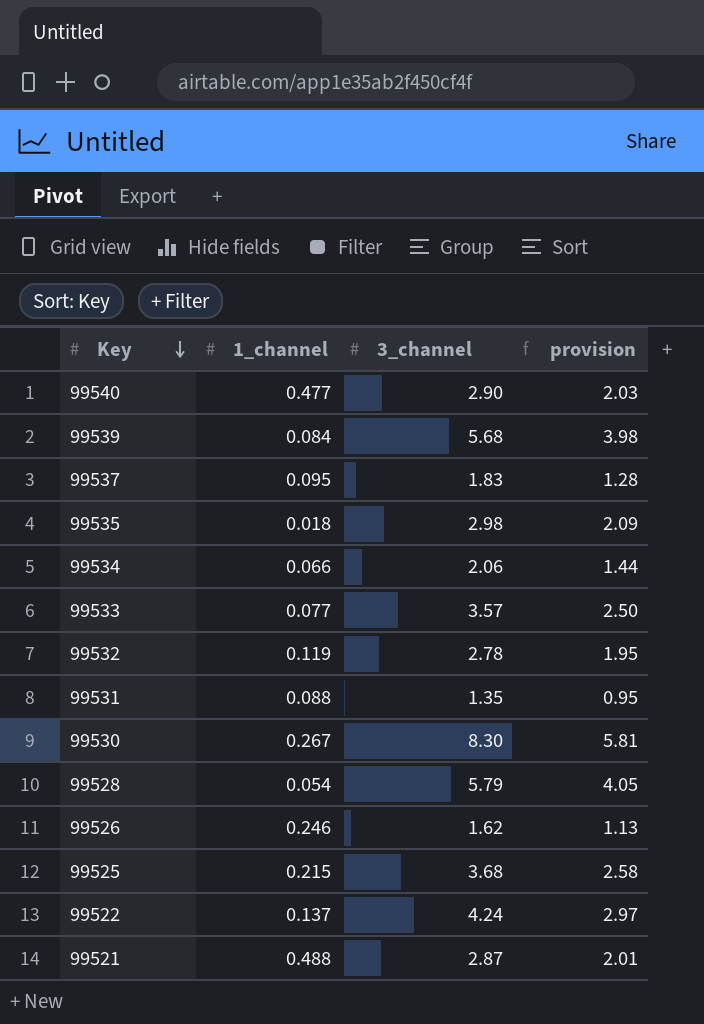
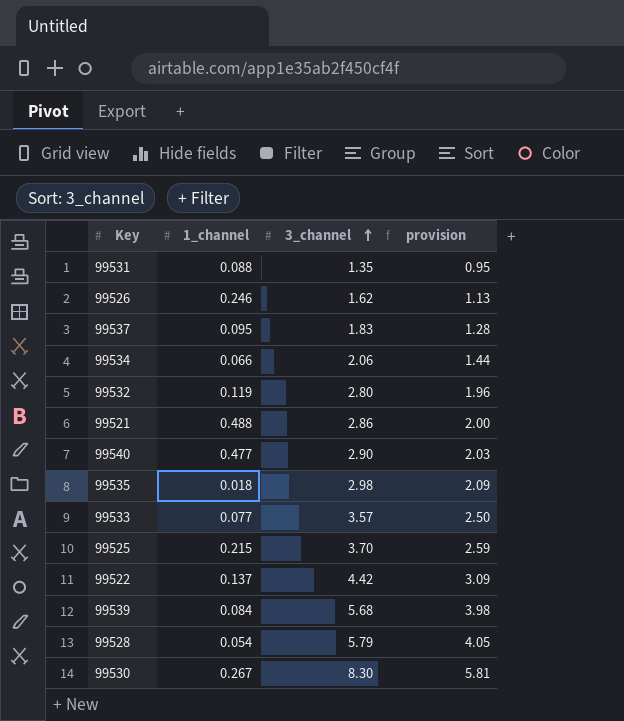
row order: Key descending -> 3_channel ascending
99532 | 3_channel: 2.78 -> 2.80
99532 | provision: 1.95 -> 1.96
99521 | 3_channel: 2.87 -> 2.86
99521 | provision: 2.01 -> 2.00
99525 | 3_channel: 3.68 -> 3.70
99525 | provision: 2.58 -> 2.59
99522 | 3_channel: 4.24 -> 4.42
99522 | provision: 2.97 -> 3.09

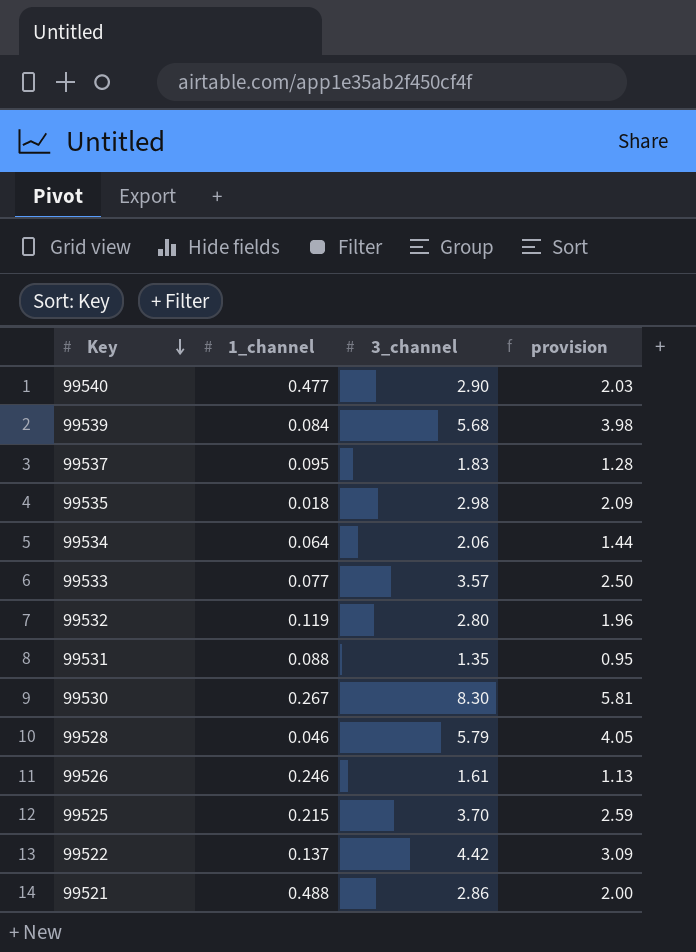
row order: 3_channel ascending -> Key descending
99534 | 1_channel: 0.066 -> 0.064
99528 | 1_channel: 0.054 -> 0.046
99526 | 3_channel: 1.62 -> 1.61

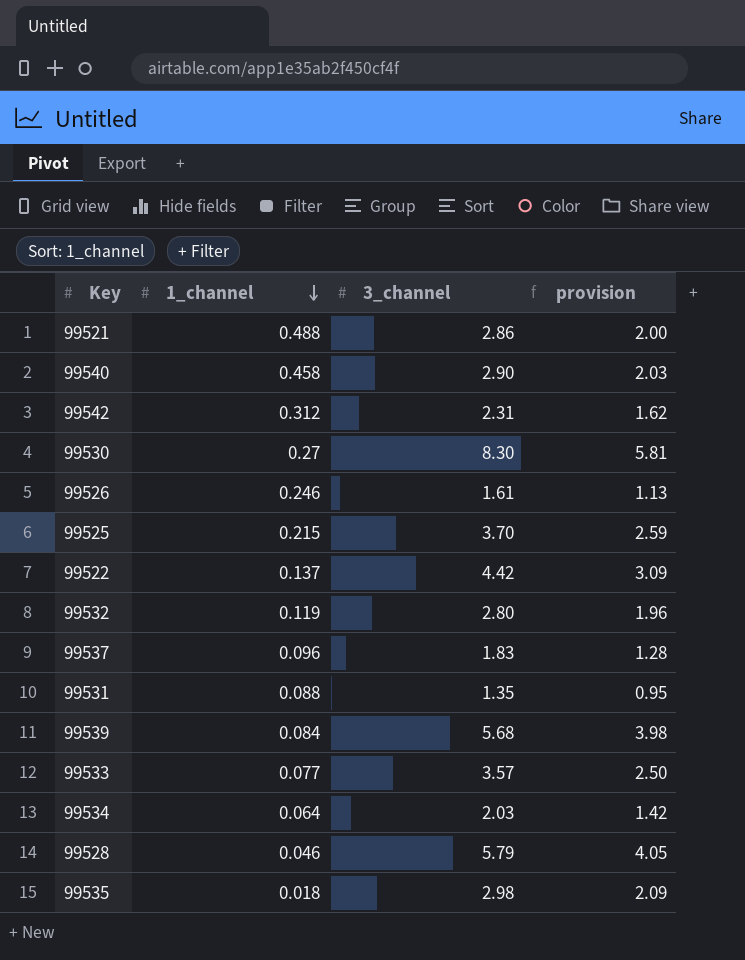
row order: Key descending -> 1_channel descending
99540 | 1_channel: 0.477 -> 0.458
row 99542: none -> 0.312 | 2.31 | 1.62
99530 | 1_channel: 0.267 -> 0.27
99537 | 1_channel: 0.095 -> 0.096
99534 | 3_channel: 2.06 -> 2.03
99534 | provision: 1.44 -> 1.42

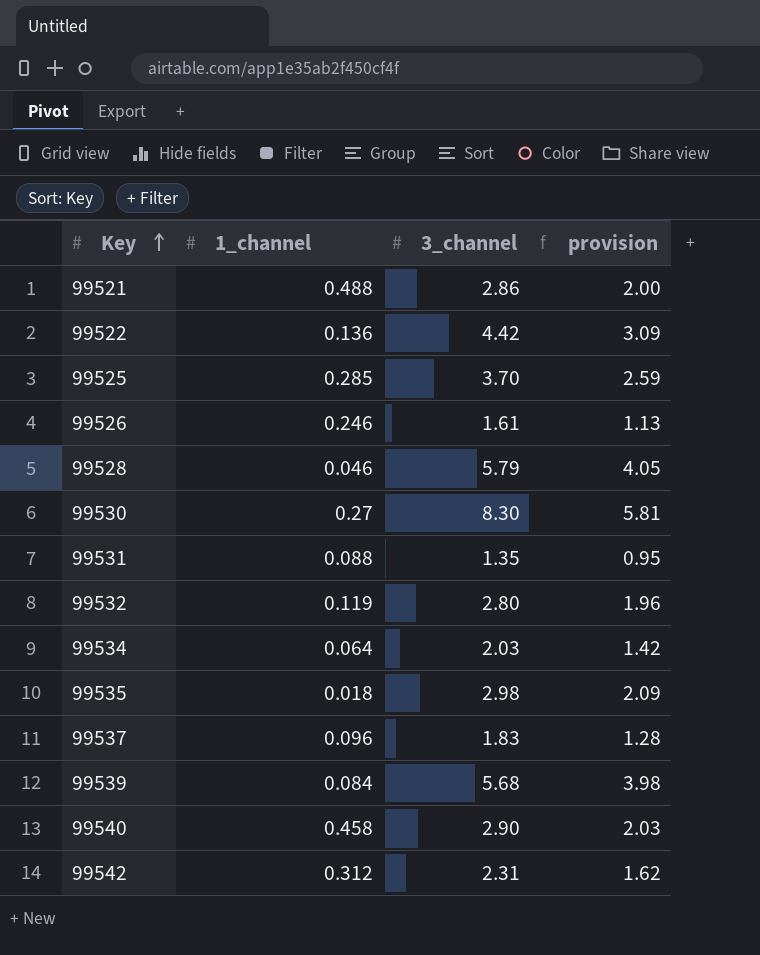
row order: 1_channel descending -> Key ascending
row 99533: 0.077 | 3.57 | 2.50 -> none
99522 | 1_channel: 0.137 -> 0.136
99525 | 1_channel: 0.215 -> 0.285

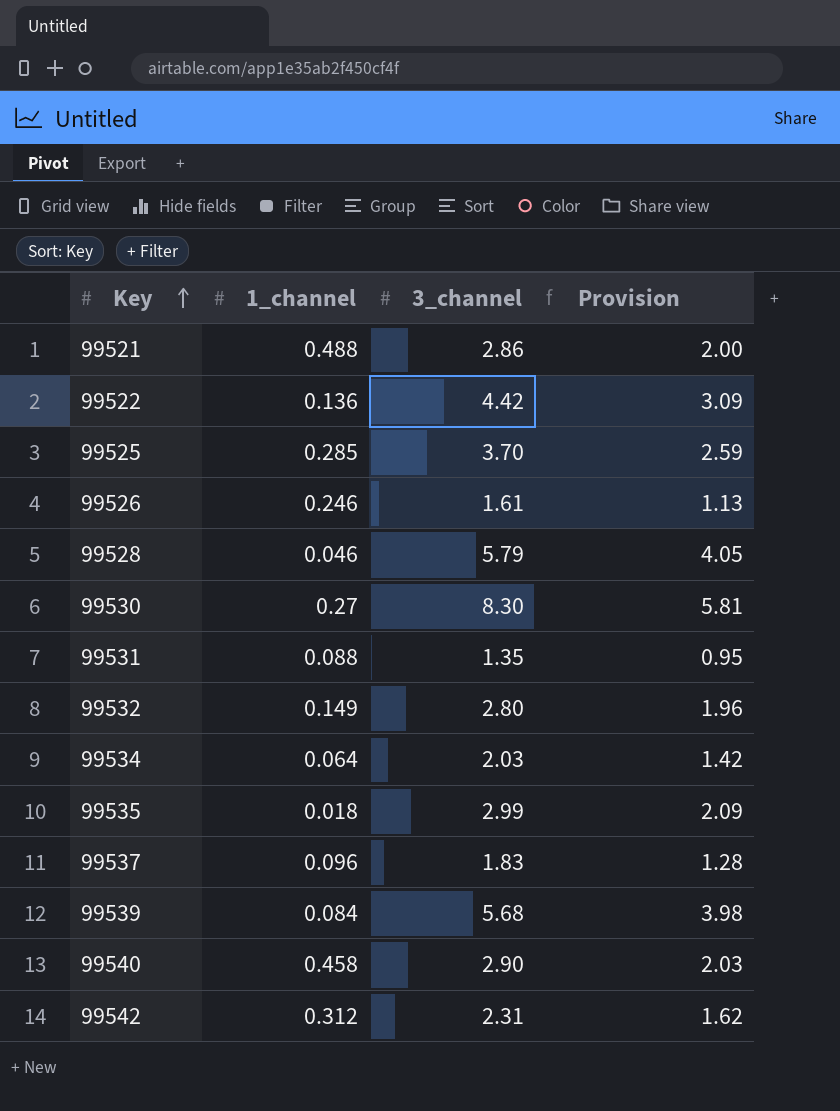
column name: provision -> Provision
99532 | 1_channel: 0.119 -> 0.149
99535 | 3_channel: 2.98 -> 2.99

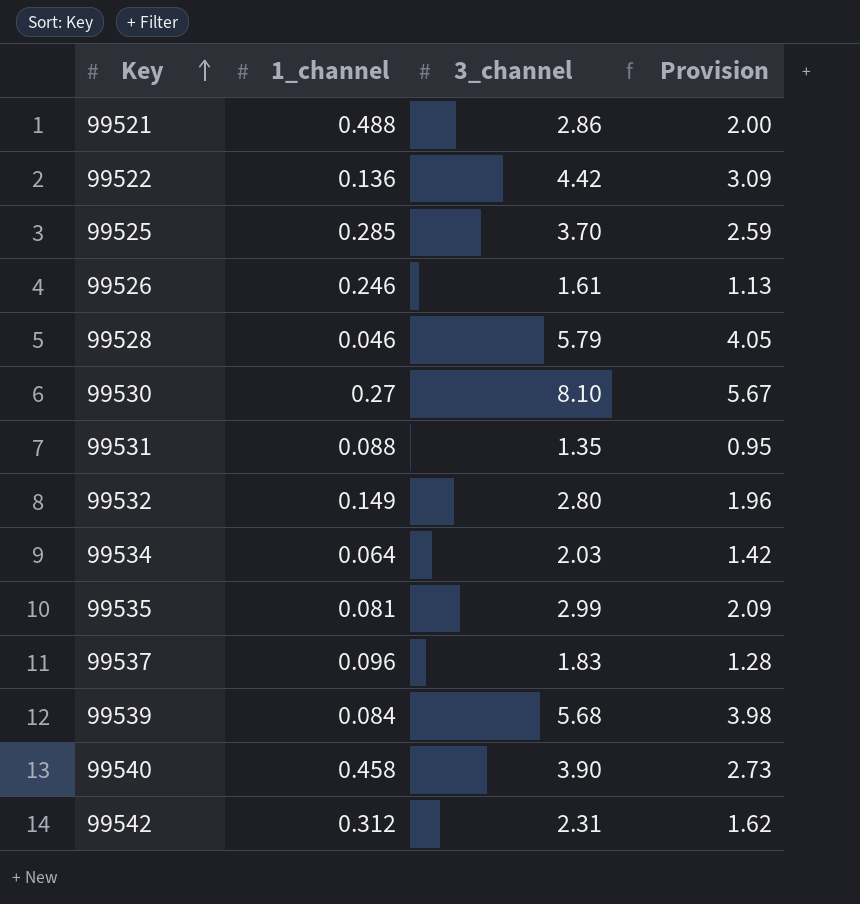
99530 | 3_channel: 8.30 -> 8.10
99530 | Provision: 5.81 -> 5.67
99535 | 1_channel: 0.018 -> 0.081
99540 | 3_channel: 2.90 -> 3.90
99540 | Provision: 2.03 -> 2.73

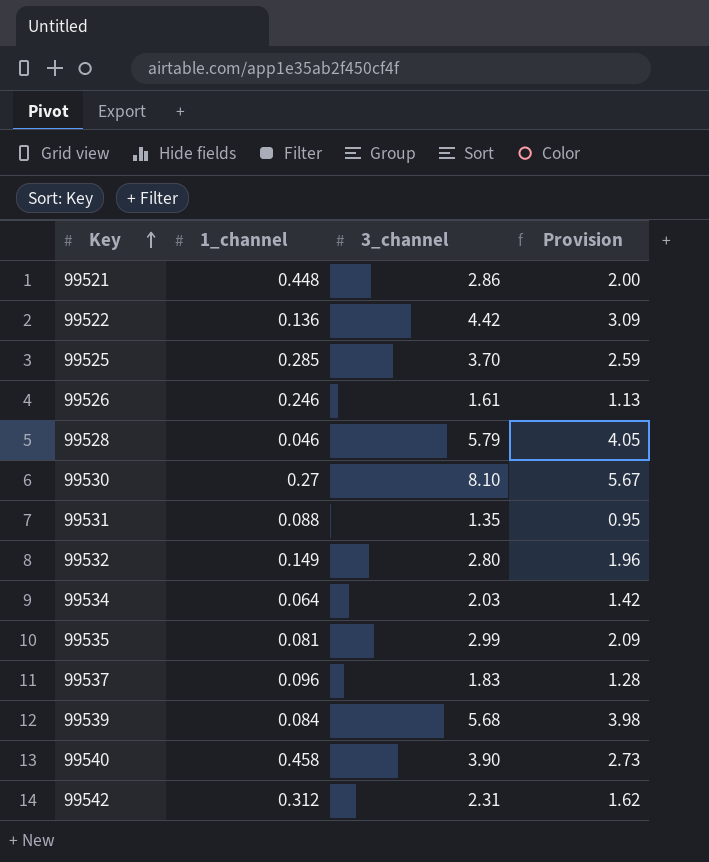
99521 | 1_channel: 0.488 -> 0.448

